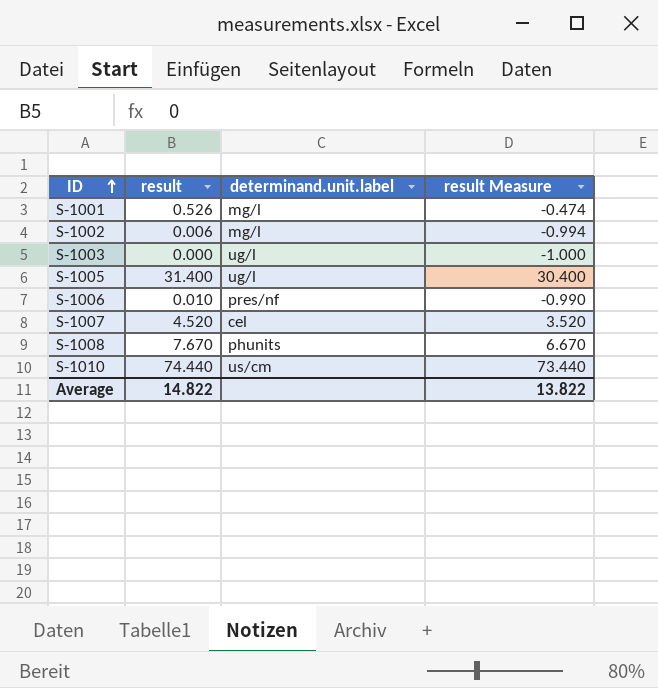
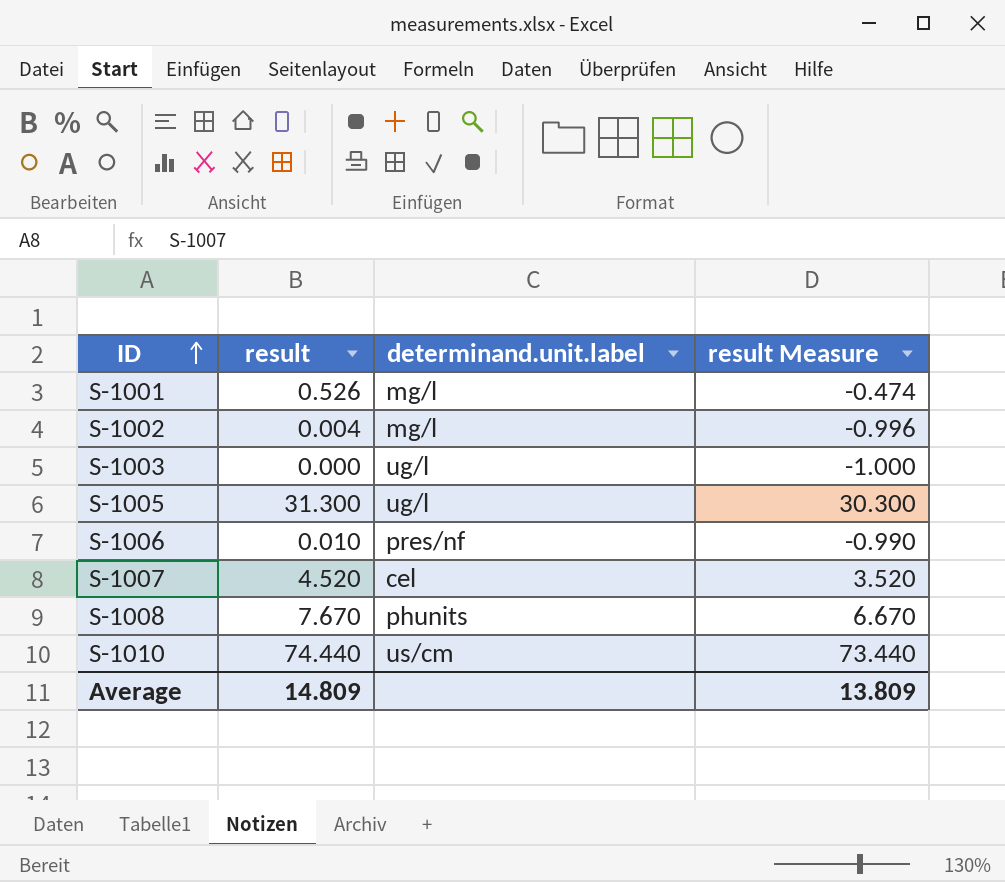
S-1002 | result: 0.006 -> 0.004
S-1002 | result Measure: -0.994 -> -0.996
S-1005 | result: 31.400 -> 31.300
S-1005 | result Measure: 30.400 -> 30.300
Average | result: 14.822 -> 14.809
Average | result Measure: 13.822 -> 13.809

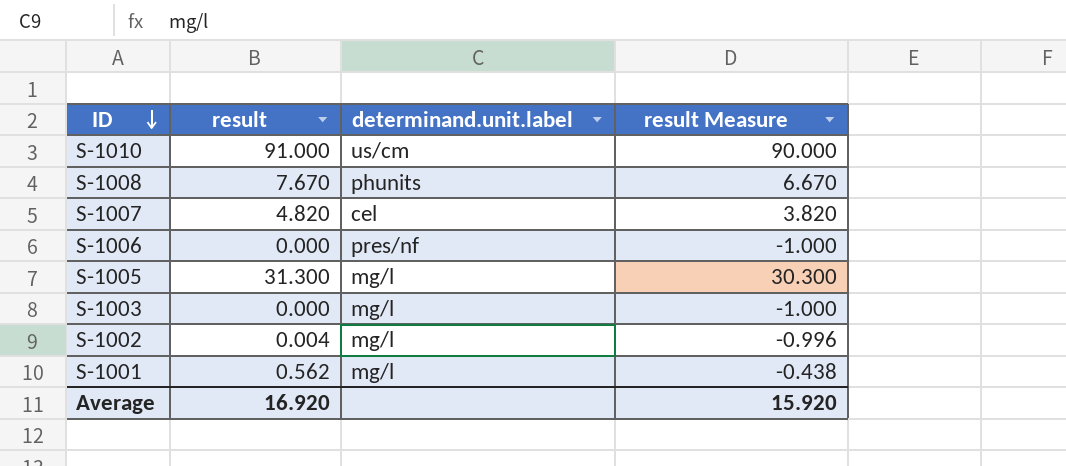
row order: ID ascending -> ID descending
S-1010 | result: 74.440 -> 91.000
S-1010 | result Measure: 73.440 -> 90.000
S-1007 | result: 4.520 -> 4.820
S-1007 | result Measure: 3.520 -> 3.820
S-1006 | result: 0.010 -> 0.000
S-1006 | result Measure: -0.990 -> -1.000
S-1005 | determinand.unit.label: ug/l -> mg/l
S-1003 | determinand.unit.label: ug/l -> mg/l
S-1001 | result: 0.526 -> 0.562
S-1001 | result Measure: -0.474 -> -0.438
Average | result: 14.809 -> 16.920
Average | result Measure: 13.809 -> 15.920

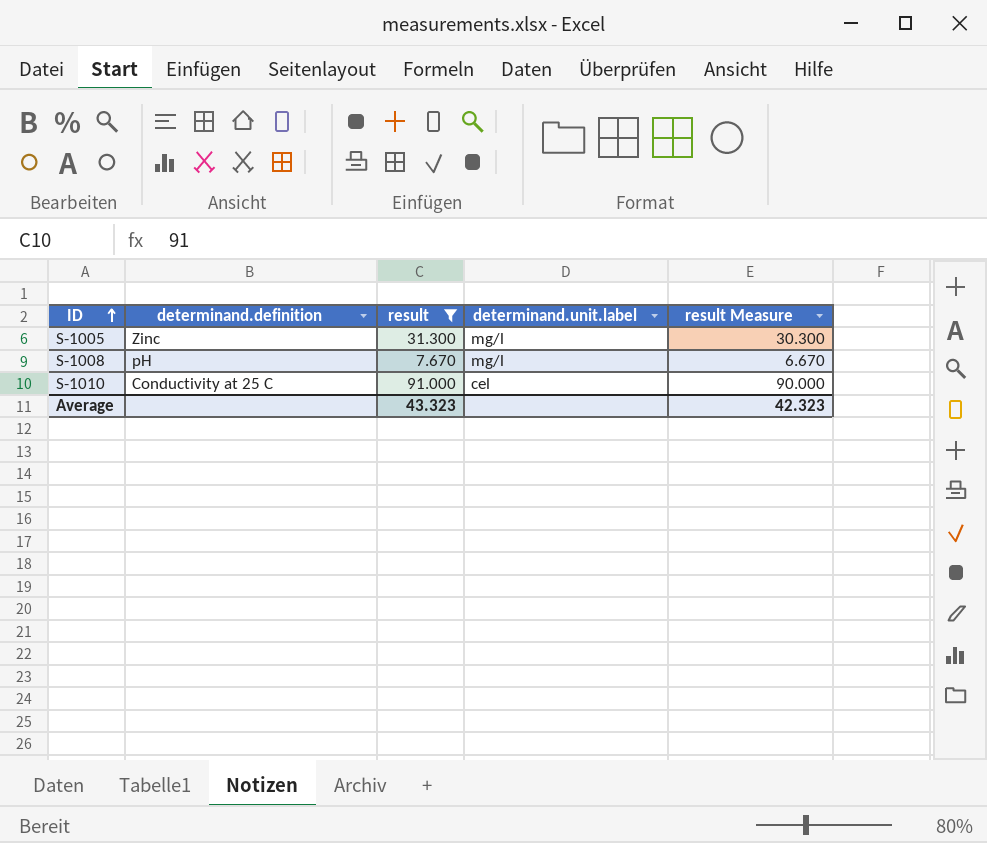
filter: none -> result >= 7.670
row order: ID descending -> ID ascending
column determinand.definition | position: none -> 2
S-1008 | determinand.unit.label: phunits -> mg/l
S-1010 | determinand.unit.label: us/cm -> cel
Average | result: 16.920 -> 43.323
Average | result Measure: 15.920 -> 42.323

